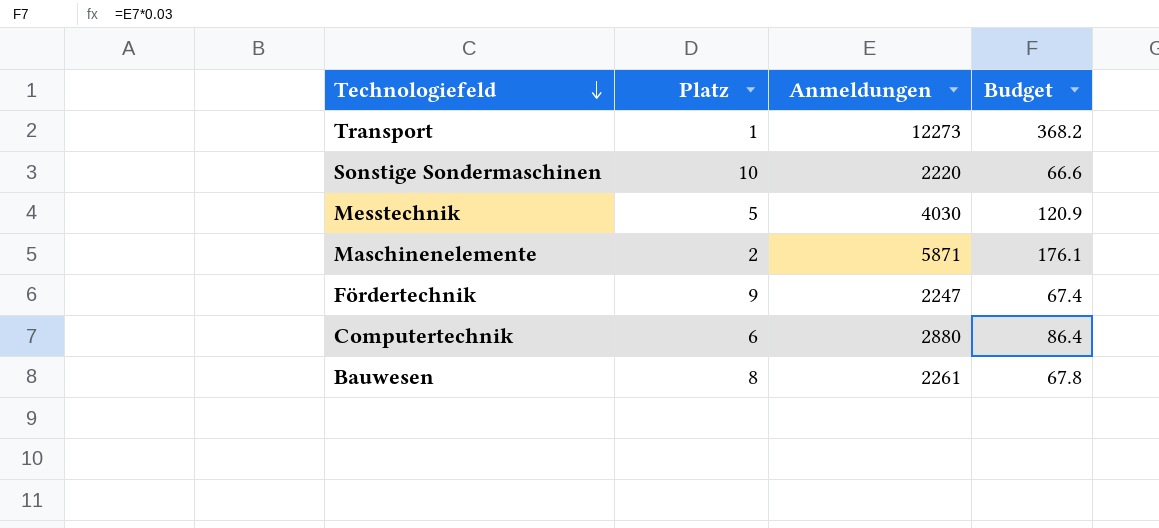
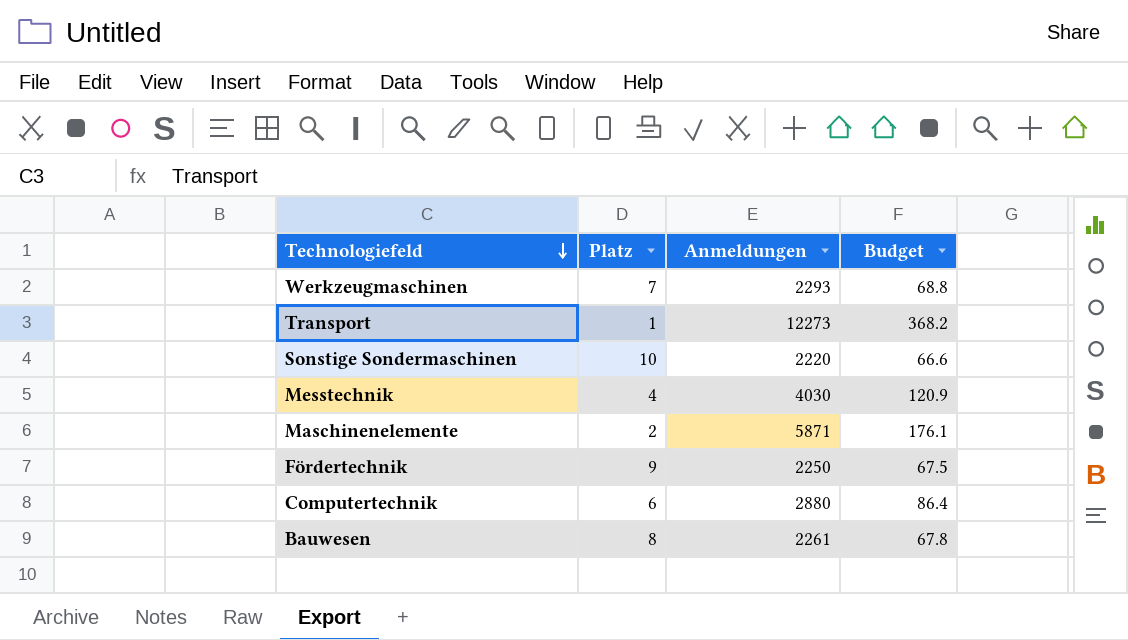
row Werkzeugmaschinen: none -> 7 | 2293 | 68.8
Messtechnik | Platz: 5 -> 4
Fördertechnik | Anmeldungen: 2247 -> 2250
Fördertechnik | Budget: 67.4 -> 67.5

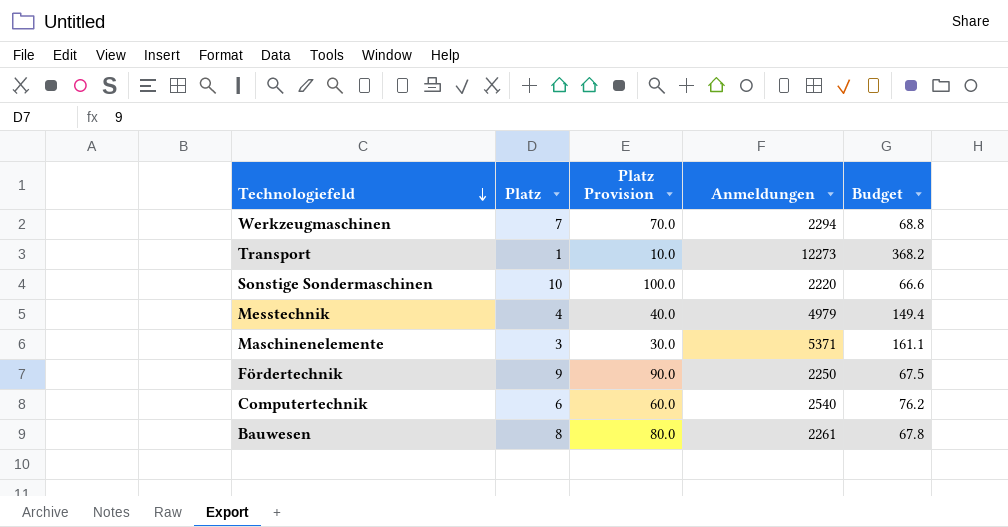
column Platz Provision | formula: none -> [Platz] * 10
Werkzeugmaschinen | Anmeldungen: 2293 -> 2294
Messtechnik | Anmeldungen: 4030 -> 4979
Messtechnik | Budget: 120.9 -> 149.4
Maschinenelemente | Platz: 2 -> 3
Maschinenelemente | Anmeldungen: 5871 -> 5371
Maschinenelemente | Budget: 176.1 -> 161.1
Computertechnik | Anmeldungen: 2880 -> 2540
Computertechnik | Budget: 86.4 -> 76.2

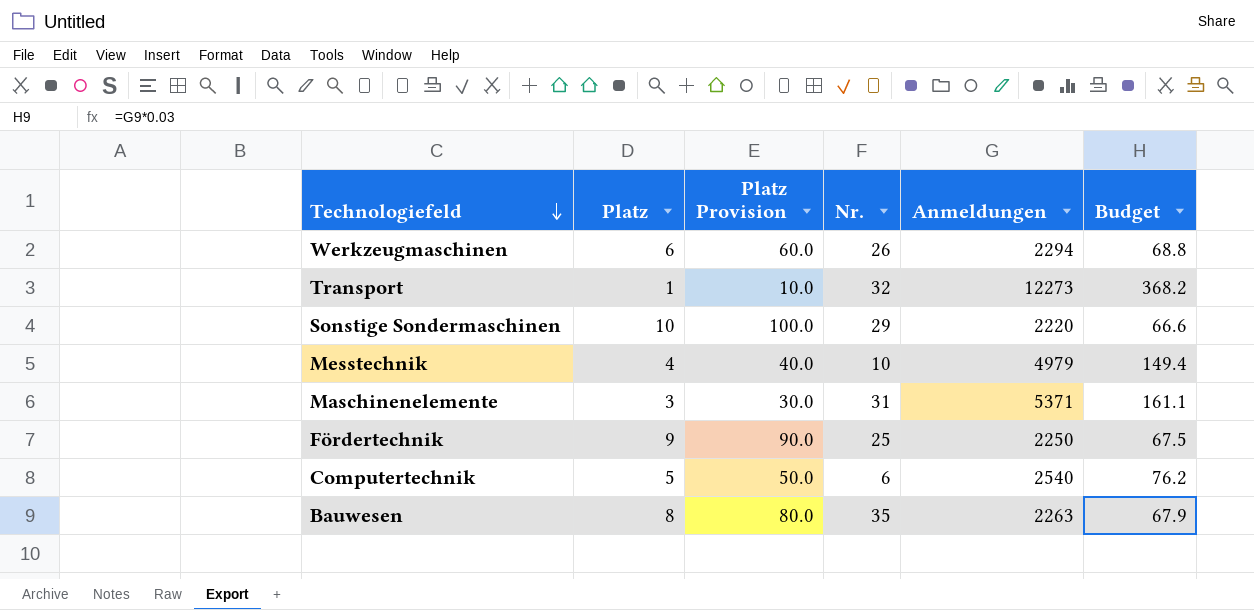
column Nr. | position: none -> 4
Werkzeugmaschinen | Platz: 7 -> 6
Werkzeugmaschinen | Platz Provision: 70.0 -> 60.0
Computertechnik | Platz: 6 -> 5
Computertechnik | Platz Provision: 60.0 -> 50.0
Bauwesen | Anmeldungen: 2261 -> 2263
Bauwesen | Budget: 67.8 -> 67.9

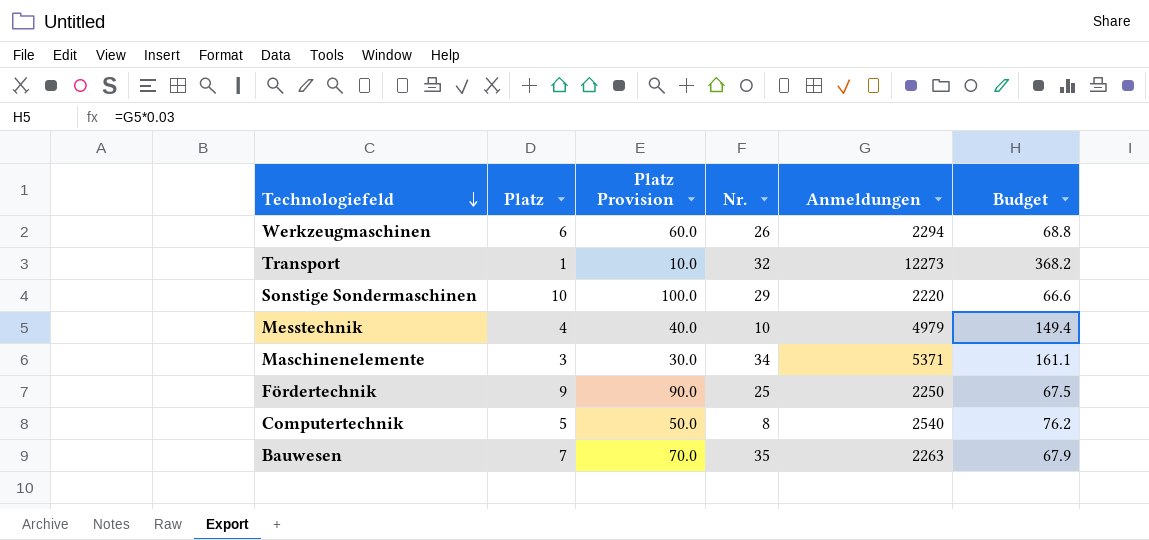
Maschinenelemente | Nr.: 31 -> 34
Computertechnik | Nr.: 6 -> 8
Bauwesen | Platz: 8 -> 7
Bauwesen | Platz Provision: 80.0 -> 70.0

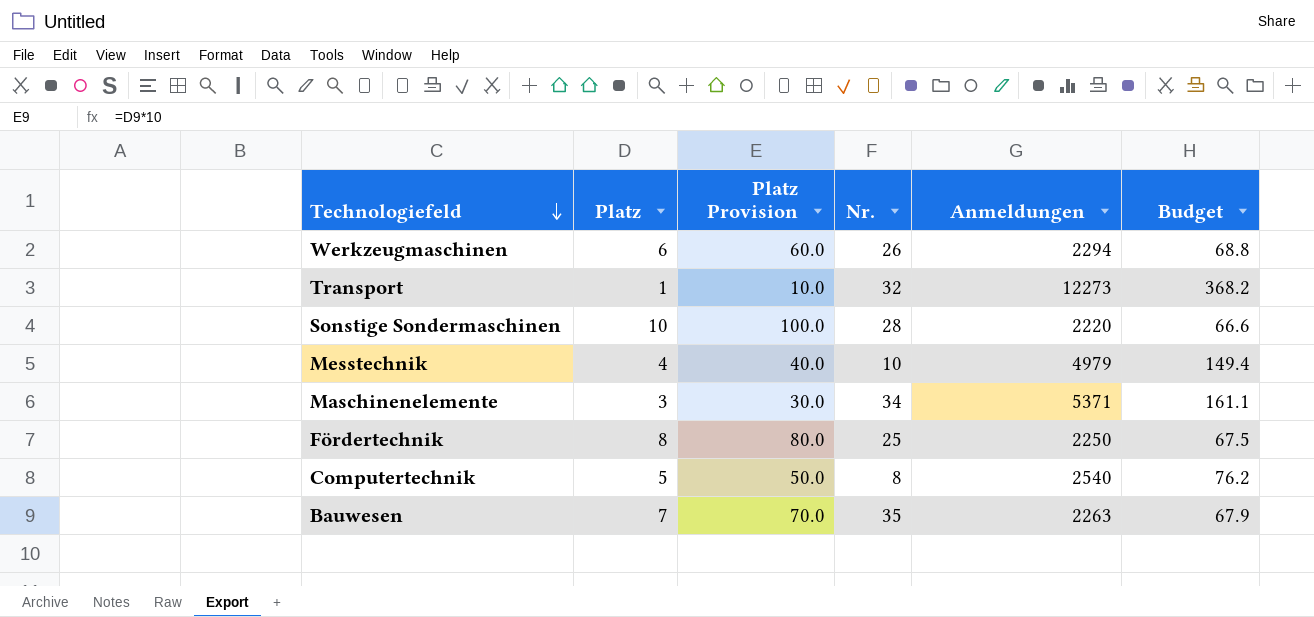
Sonstige Sondermaschinen | Nr.: 29 -> 28
Fördertechnik | Platz: 9 -> 8
Fördertechnik | Platz Provision: 90.0 -> 80.0

